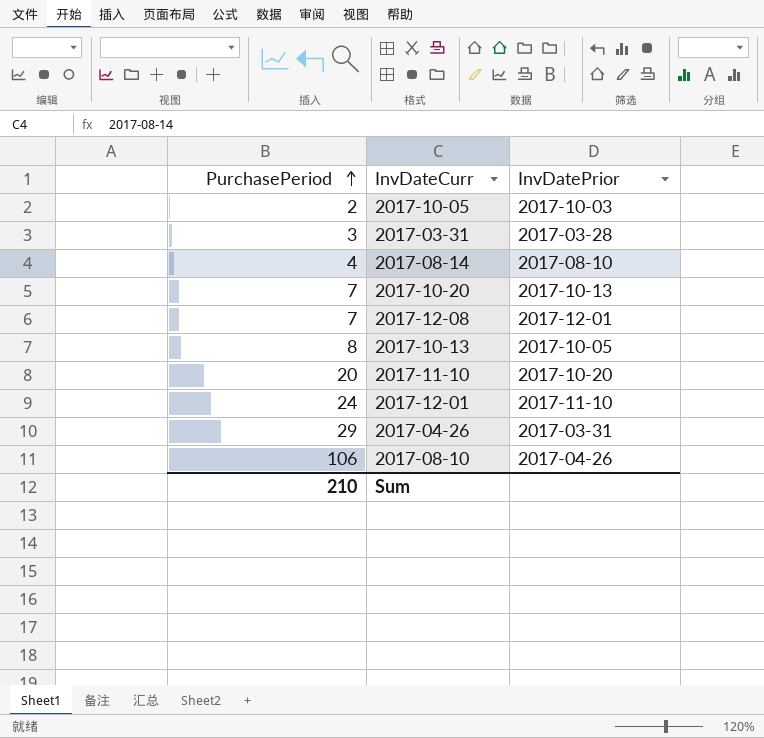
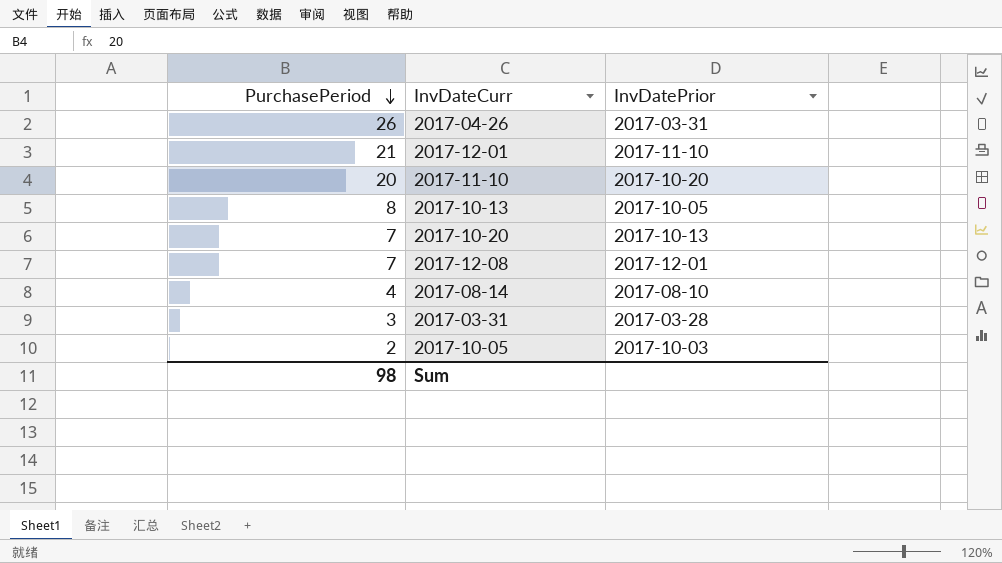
row order: PurchasePeriod ascending -> PurchasePeriod descending
row 2017-08-10: 106 | 2017-04-26 -> none
2017-04-26 | PurchasePeriod: 29 -> 26
2017-12-01 | PurchasePeriod: 24 -> 21
Sum | PurchasePeriod: 210 -> 98

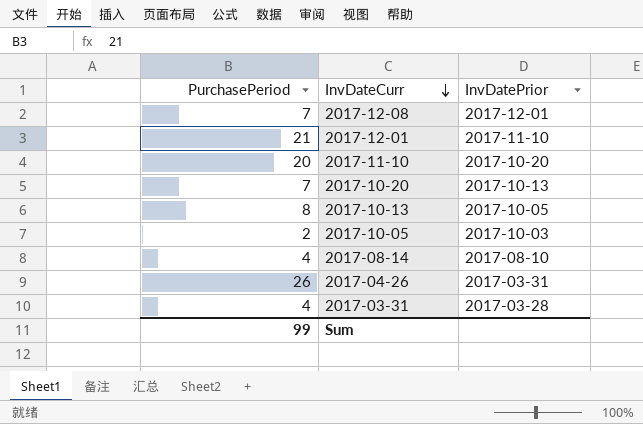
row order: PurchasePeriod descending -> InvDateCurr descending
2017-03-31 | PurchasePeriod: 3 -> 4
Sum | PurchasePeriod: 98 -> 99

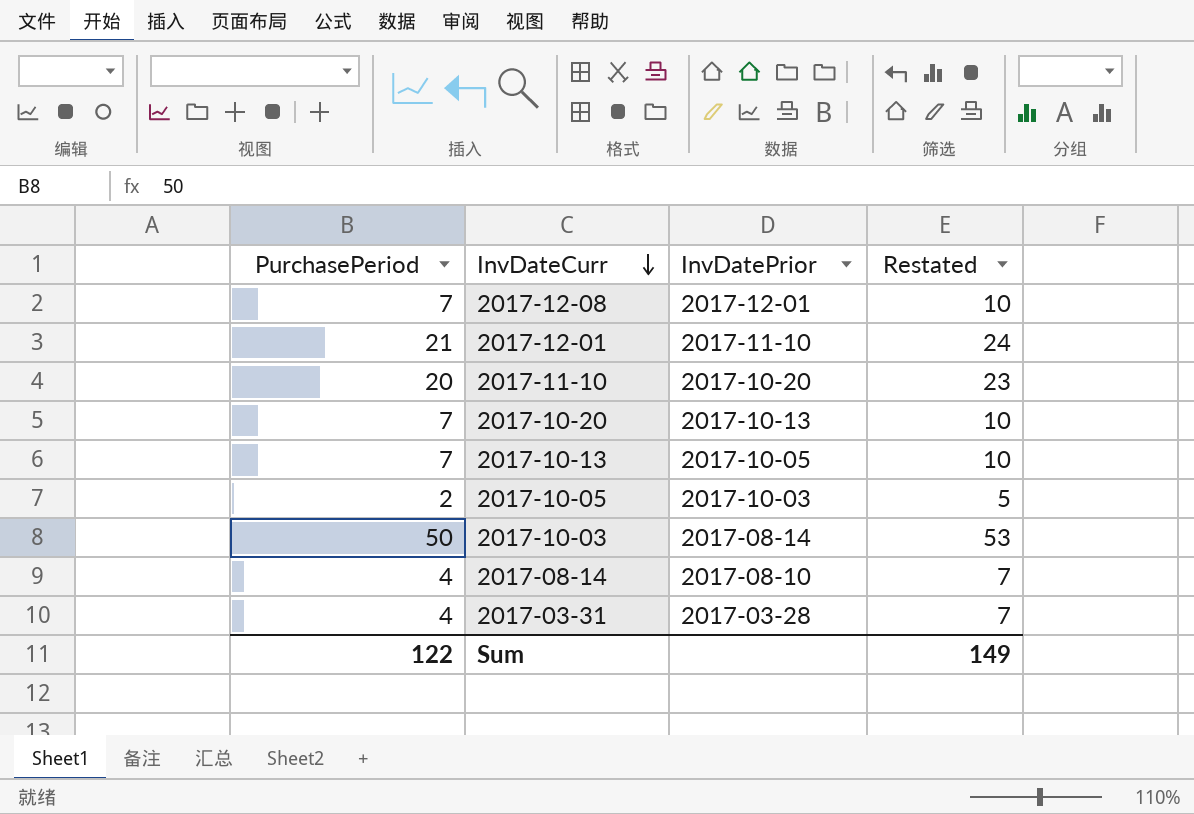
column Restated | formula: none -> [PurchasePeriod] + 3
row 2017-04-26: 26 | 2017-03-31 -> none
2017-10-13 | PurchasePeriod: 8 -> 7
row 2017-10-03: none -> 50 | 2017-08-14 | 53
Sum | PurchasePeriod: 99 -> 122

